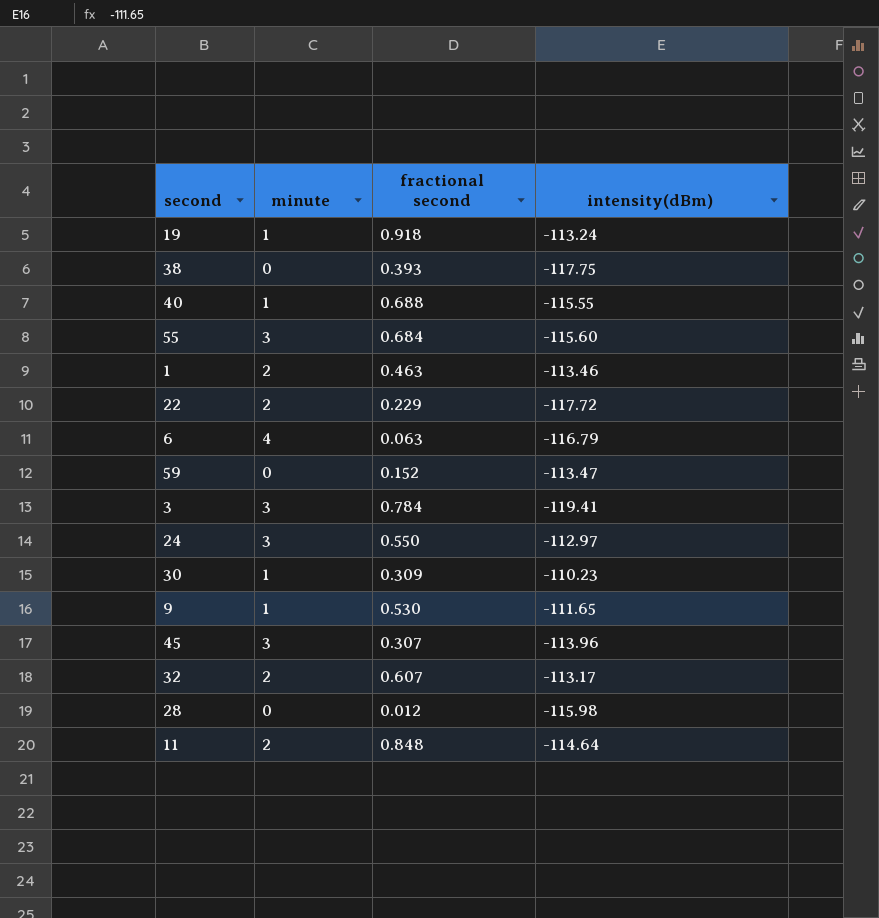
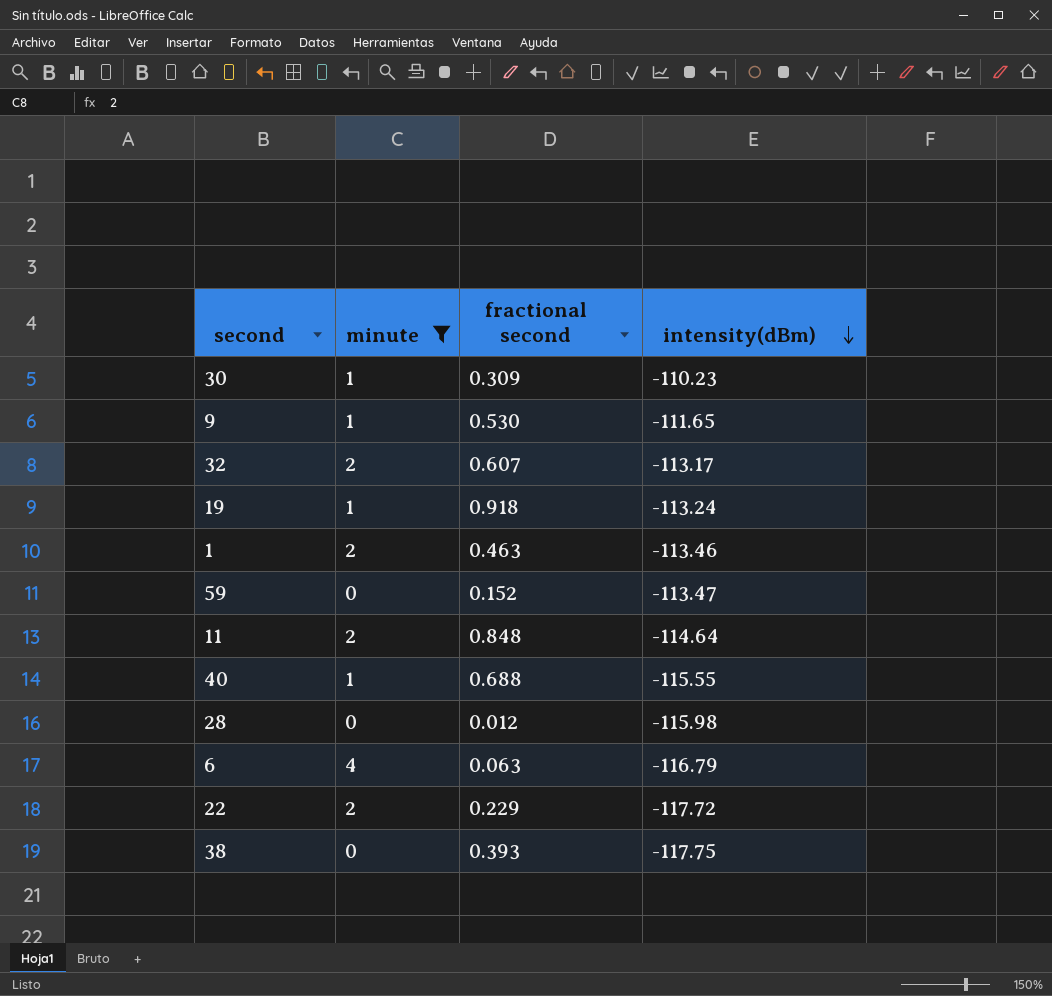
filter: none -> minute != 3
row order: none -> intensity(dBm) descending

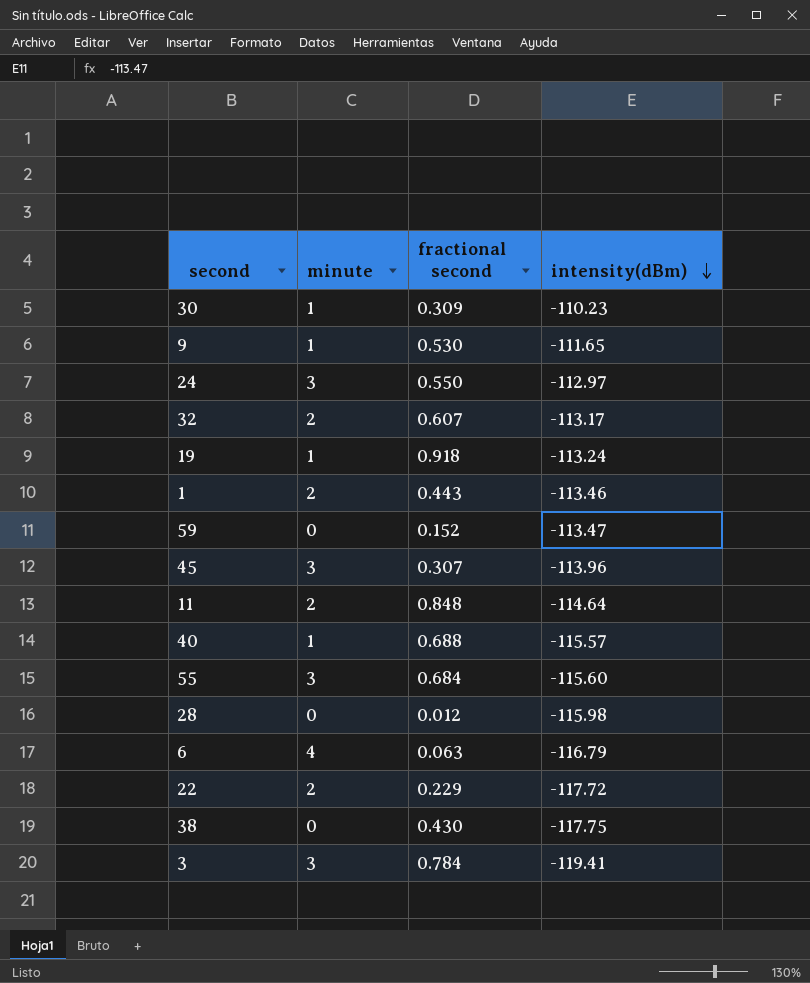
filter: minute != 3 -> none
1 | fractional second: 0.463 -> 0.443
40 | intensity(dBm): -115.55 -> -115.57
38 | fractional second: 0.393 -> 0.430

